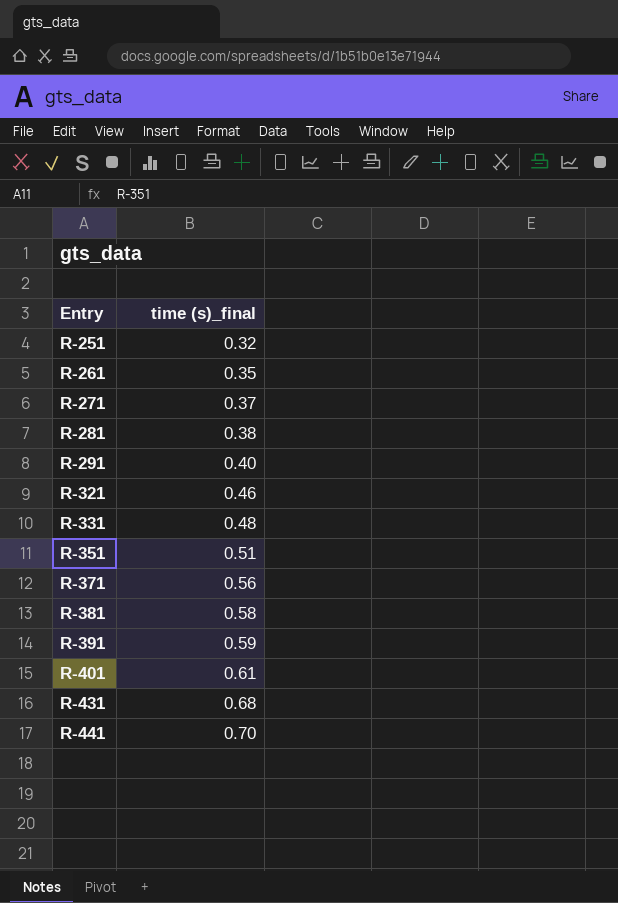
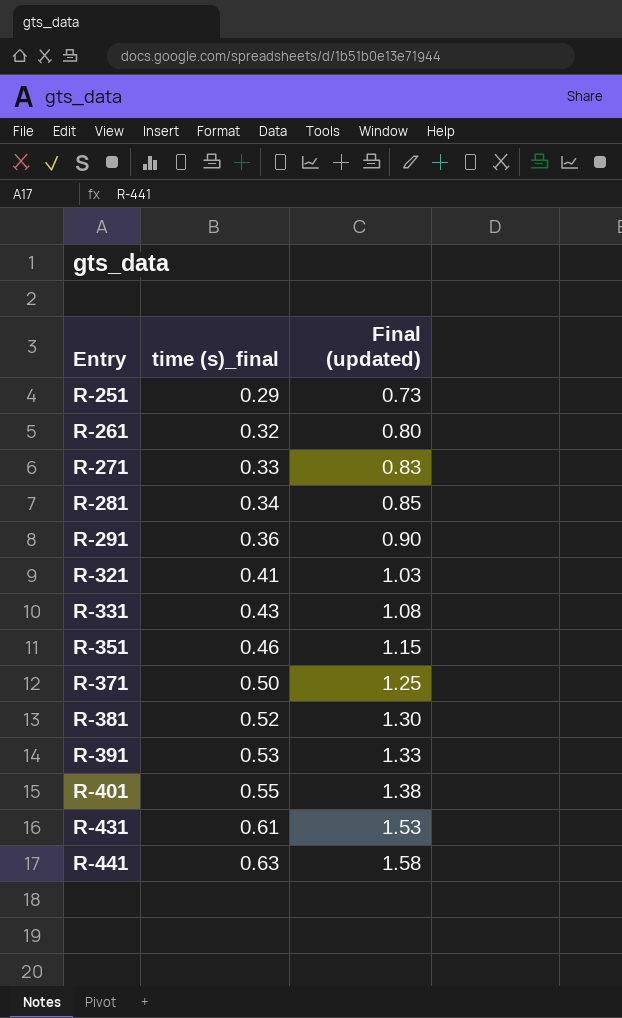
column Final (updated) | formula: none -> [time (s)_final] * 2.5
R-251 | time (s)_final: 0.32 -> 0.29
R-261 | time (s)_final: 0.35 -> 0.32
R-271 | time (s)_final: 0.37 -> 0.33
R-281 | time (s)_final: 0.38 -> 0.34
R-291 | time (s)_final: 0.40 -> 0.36
R-321 | time (s)_final: 0.46 -> 0.41
R-331 | time (s)_final: 0.48 -> 0.43
R-351 | time (s)_final: 0.51 -> 0.46
R-371 | time (s)_final: 0.56 -> 0.50
R-381 | time (s)_final: 0.58 -> 0.52
R-391 | time (s)_final: 0.59 -> 0.53
R-401 | time (s)_final: 0.61 -> 0.55
R-431 | time (s)_final: 0.68 -> 0.61
R-441 | time (s)_final: 0.70 -> 0.63

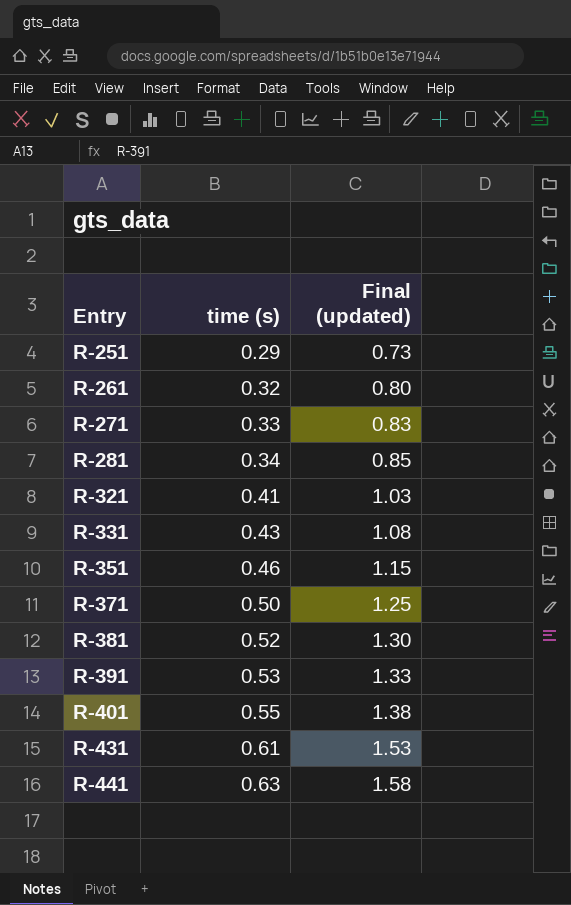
column name: time (s)_final -> time (s)
row R-291: 0.36 | 0.90 -> none

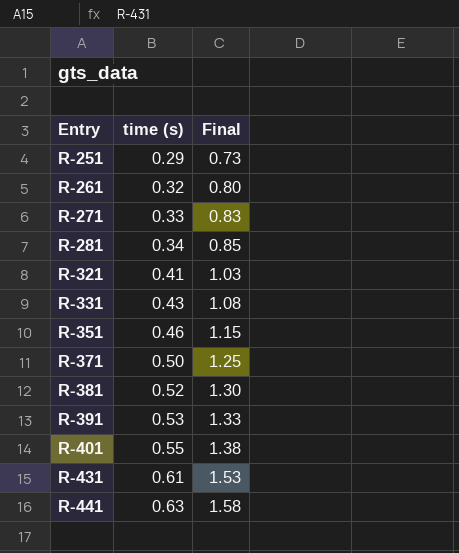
column name: Final (updated) -> Final

